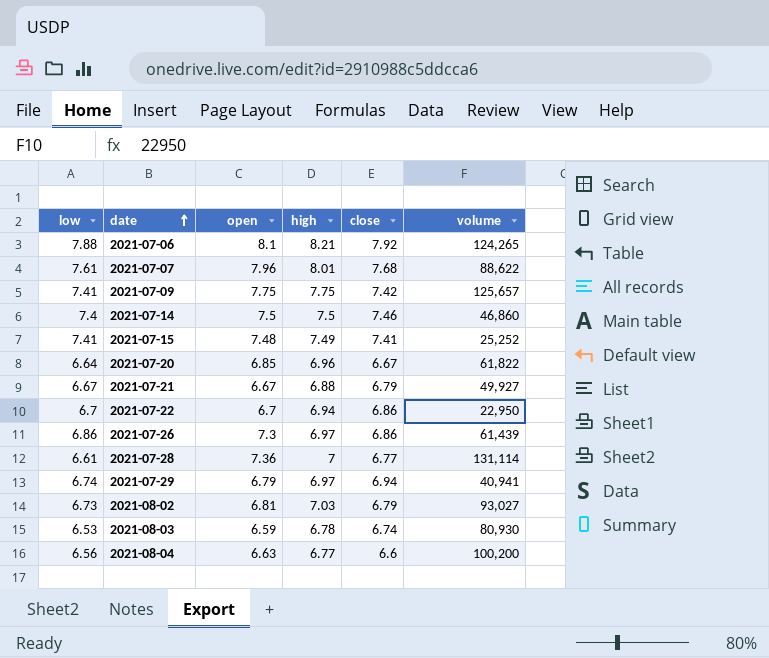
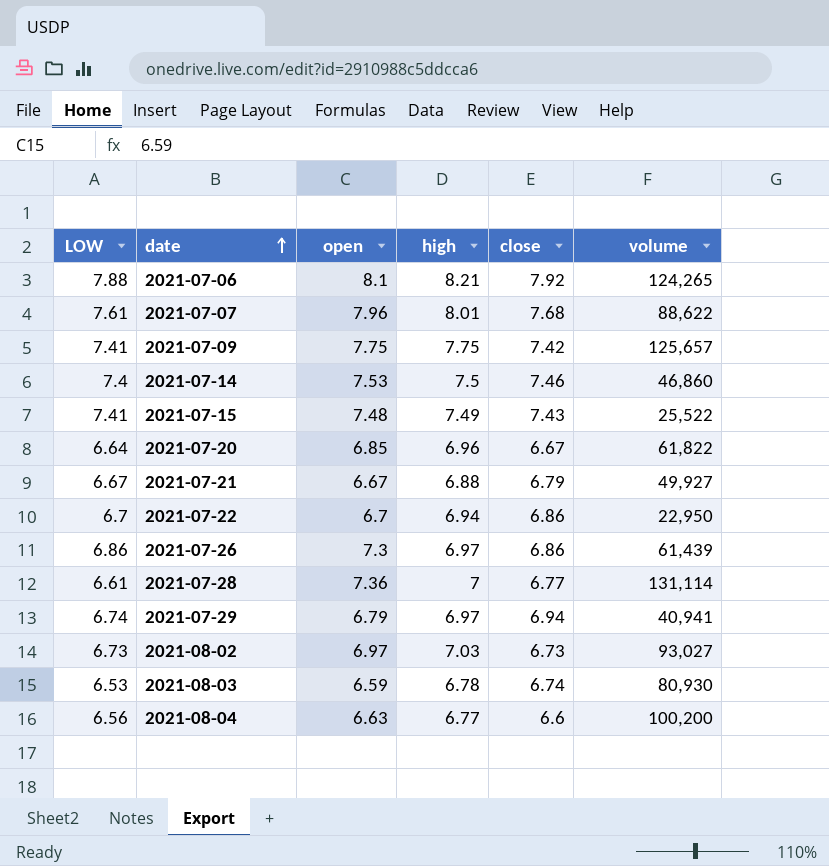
column name: low -> LOW
2021-07-14 | open: 7.5 -> 7.53
2021-07-15 | close: 7.41 -> 7.43
2021-07-15 | volume: 25,252 -> 25,522
2021-08-02 | open: 6.81 -> 6.97
2021-08-02 | close: 6.79 -> 6.73

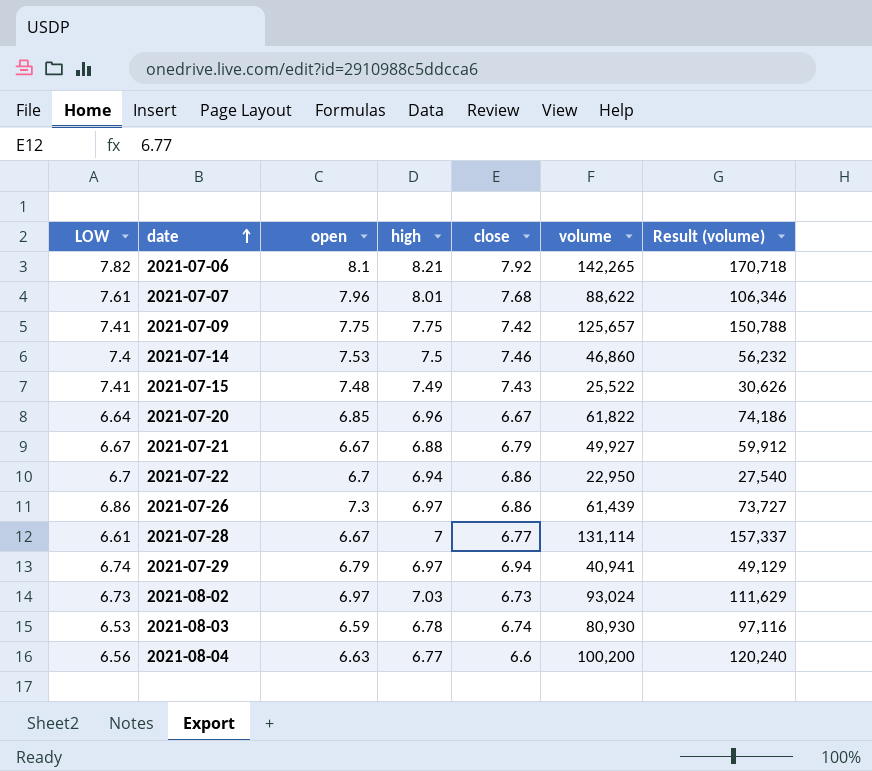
column Result (volume) | formula: none -> [volume] * 1.2
2021-07-06 | LOW: 7.88 -> 7.82
2021-07-06 | volume: 124,265 -> 142,265
2021-07-28 | open: 7.36 -> 6.67
2021-08-02 | volume: 93,027 -> 93,024

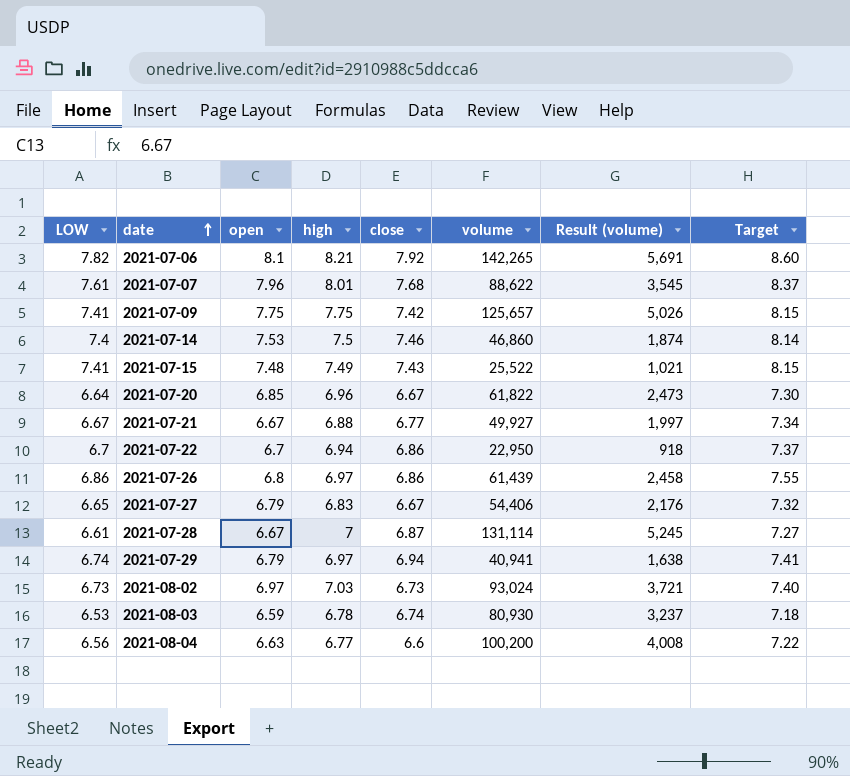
column Result (volume) | formula: [volume] * 1.2 -> [volume] * 0.04
column Target | formula: none -> [LOW] * 1.1
2021-07-21 | close: 6.79 -> 6.77
2021-07-26 | open: 7.3 -> 6.8
row 2021-07-27: none -> 6.65 | 6.79 | 6.83 | 6.67 | 54,406 | 2,176 | 7.32
2021-07-28 | close: 6.77 -> 6.87

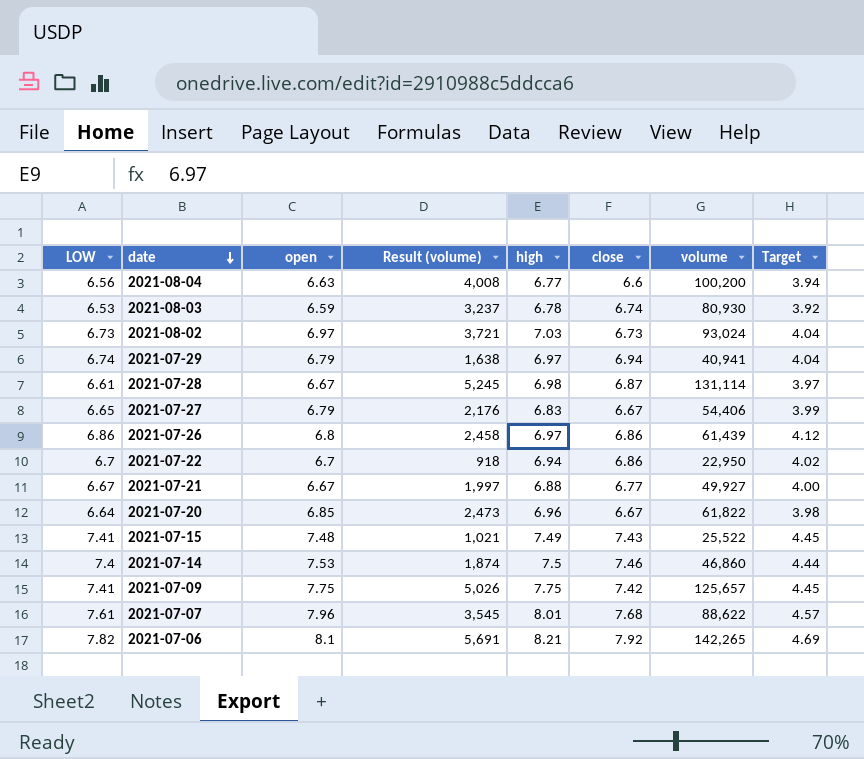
row order: date ascending -> date descending
column Result (volume) | position: 7 -> 4
column Target | formula: [LOW] * 1.1 -> [LOW] * 0.6
2021-07-28 | high: 7 -> 6.98

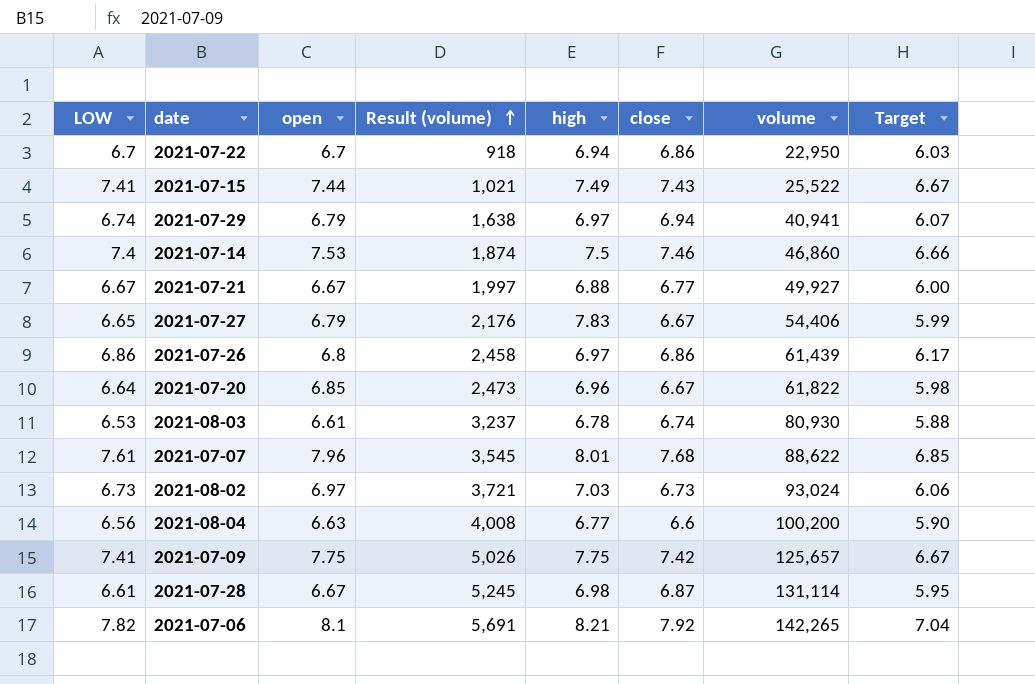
row order: date descending -> Result (volume) ascending
column Target | formula: [LOW] * 0.6 -> [LOW] * 0.9
2021-07-15 | open: 7.48 -> 7.44
2021-07-27 | high: 6.83 -> 7.83
2021-08-03 | open: 6.59 -> 6.61

